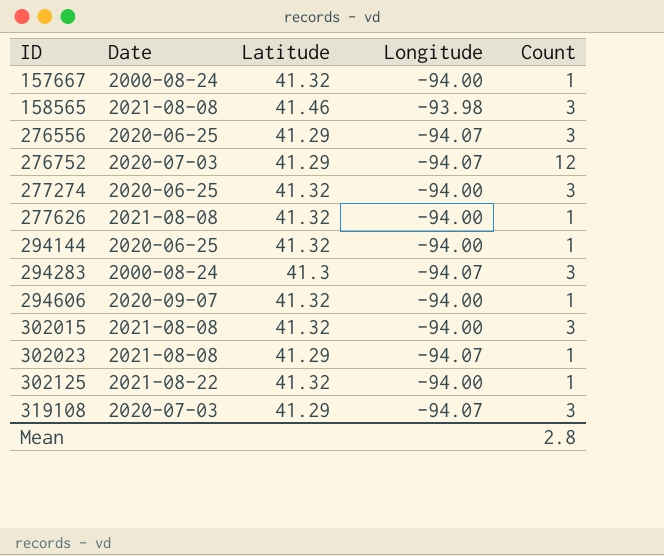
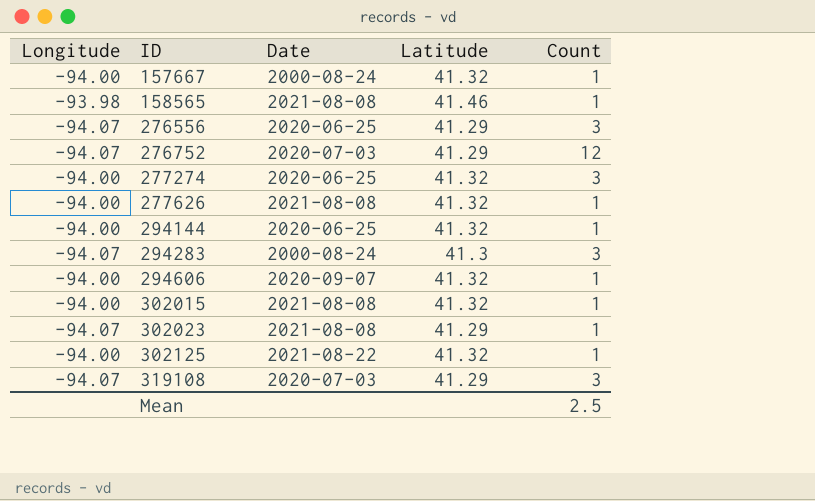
column Longitude | position: 4 -> 1
158565 | Count: 3 -> 1
302015 | Count: 3 -> 1
Mean | Count: 2.8 -> 2.5

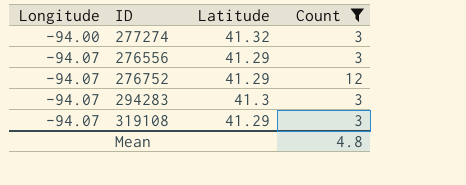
filter: none -> Count != 1
row order: ID ascending -> Longitude descending
column Date | position: 3 -> none
Mean | Count: 2.5 -> 4.8

